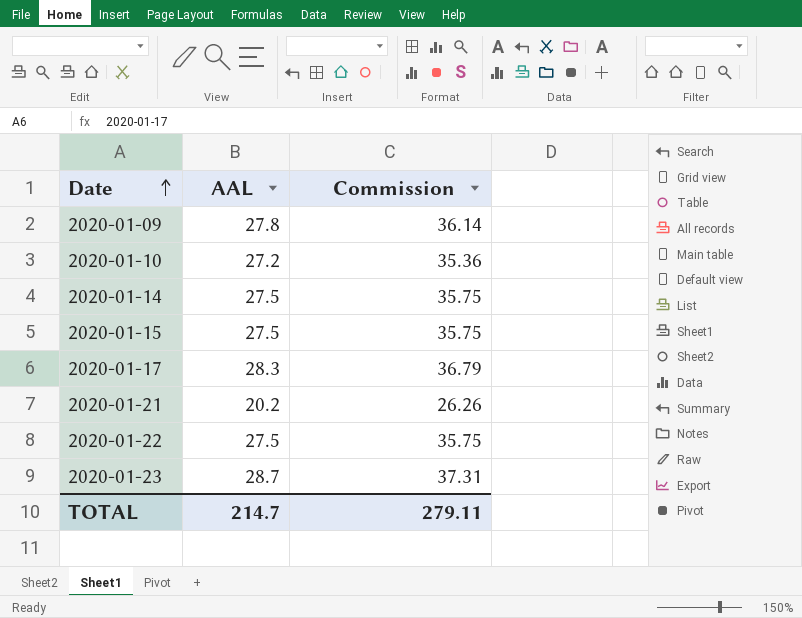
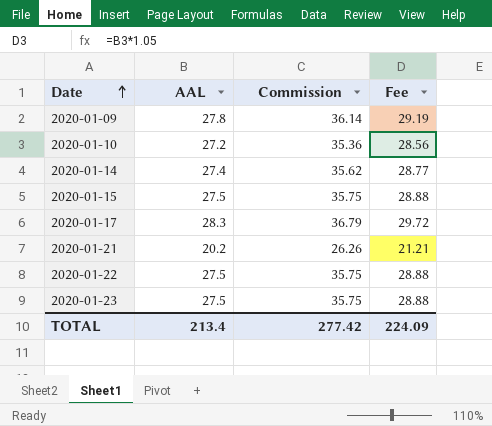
column Fee | formula: none -> [AAL] * 1.05
2020-01-14 | AAL: 27.5 -> 27.4
2020-01-14 | Commission: 35.75 -> 35.62
2020-01-23 | AAL: 28.7 -> 27.5
2020-01-23 | Commission: 37.31 -> 35.75
TOTAL | AAL: 214.7 -> 213.4
TOTAL | Commission: 279.11 -> 277.42

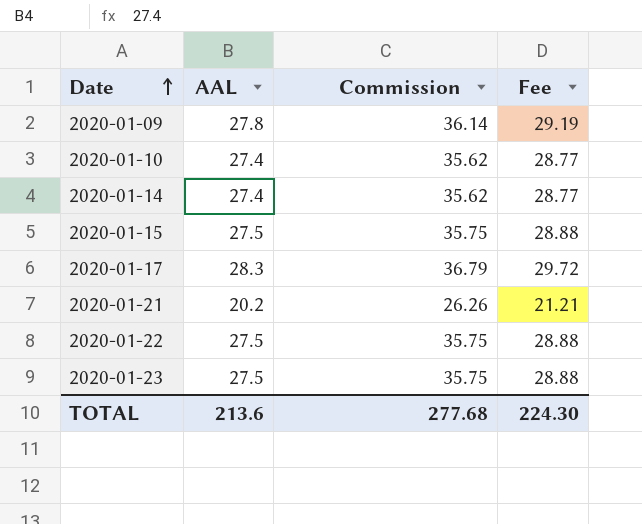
2020-01-10 | AAL: 27.2 -> 27.4
2020-01-10 | Commission: 35.36 -> 35.62
2020-01-10 | Fee: 28.56 -> 28.77
TOTAL | AAL: 213.4 -> 213.6
TOTAL | Commission: 277.42 -> 277.68
TOTAL | Fee: 224.09 -> 224.30

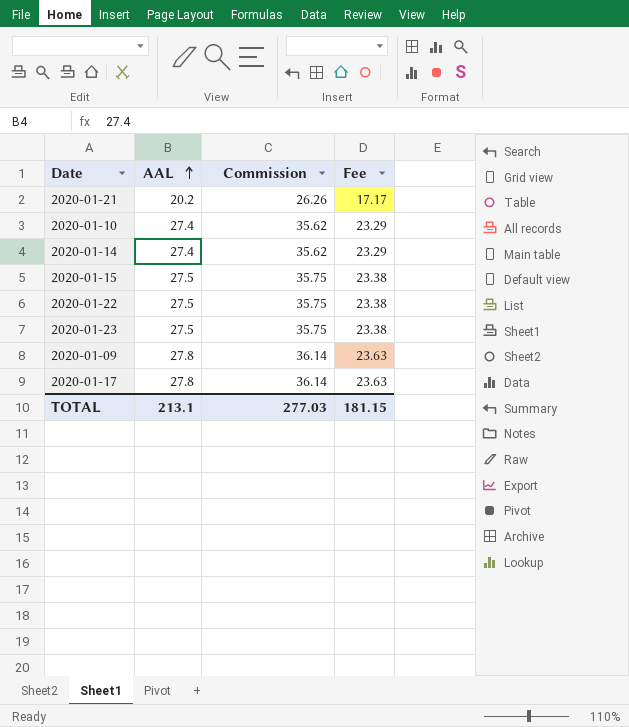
row order: Date ascending -> AAL ascending
column Fee | formula: [AAL] * 1.05 -> [AAL] * 0.85
2020-01-17 | AAL: 28.3 -> 27.8
2020-01-17 | Commission: 36.79 -> 36.14
TOTAL | AAL: 213.6 -> 213.1
TOTAL | Commission: 277.68 -> 277.03
TOTAL | Fee: 224.30 -> 181.15

